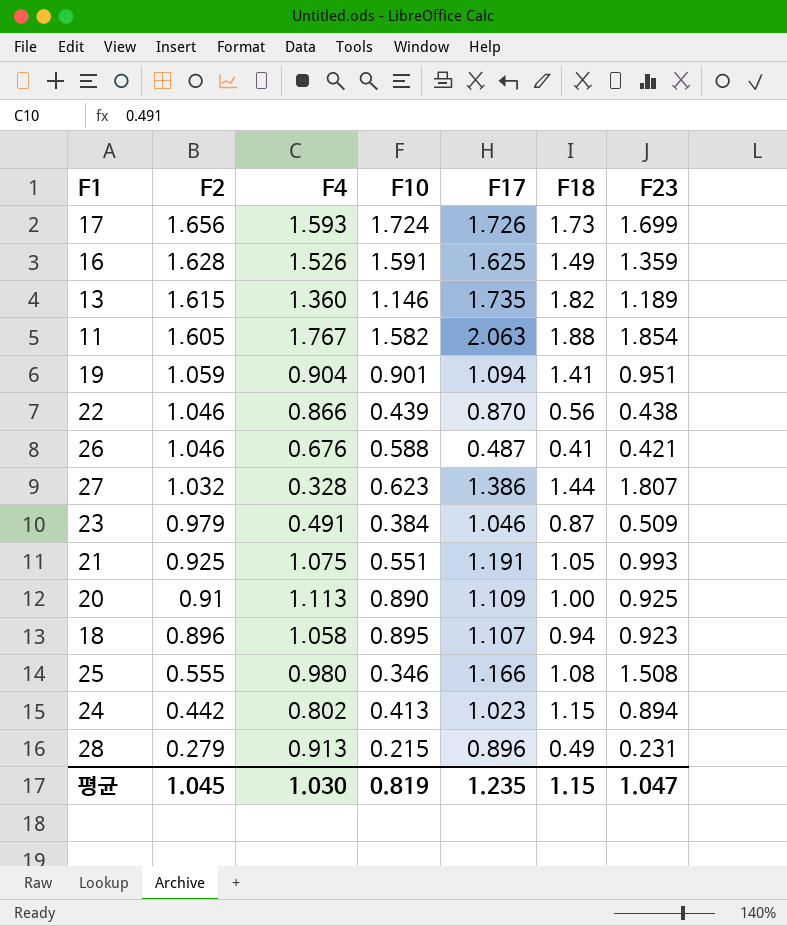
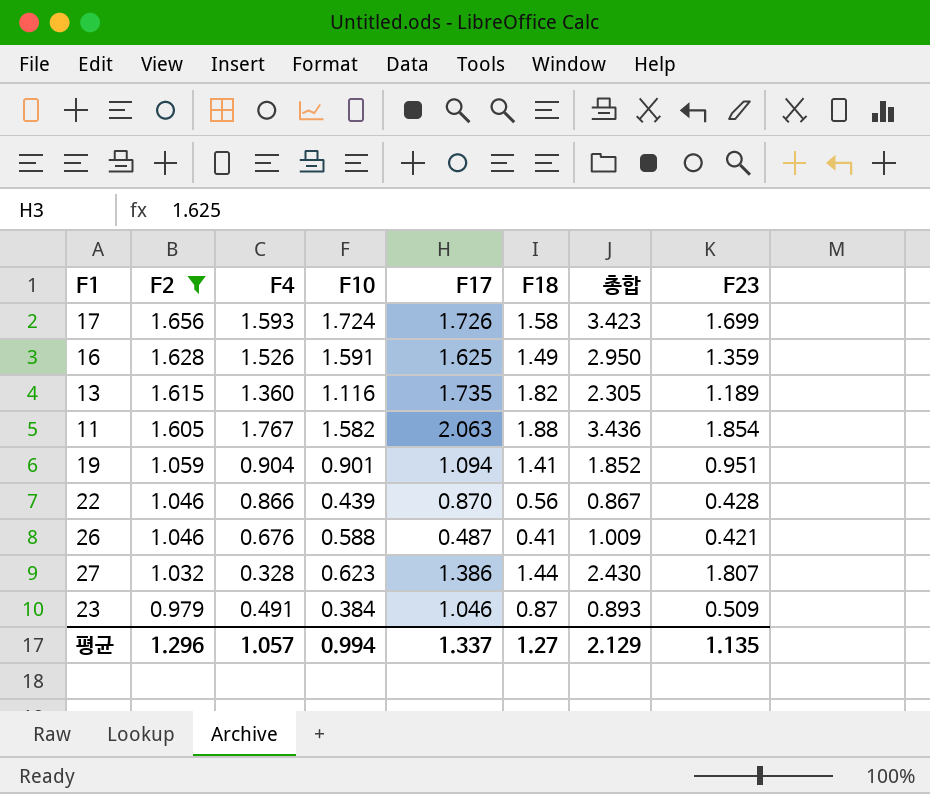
filter: none -> F2 >= 0.979
column 총합 | formula: none -> [F10] + [F23]
17 | F18: 1.73 -> 1.58
13 | F10: 1.146 -> 1.116
22 | F23: 0.438 -> 0.428
평균 | F2: 1.045 -> 1.296
평균 | F4: 1.030 -> 1.057
평균 | F10: 0.819 -> 0.994
평균 | F17: 1.235 -> 1.337
평균 | F18: 1.15 -> 1.27
평균 | F23: 1.047 -> 1.135

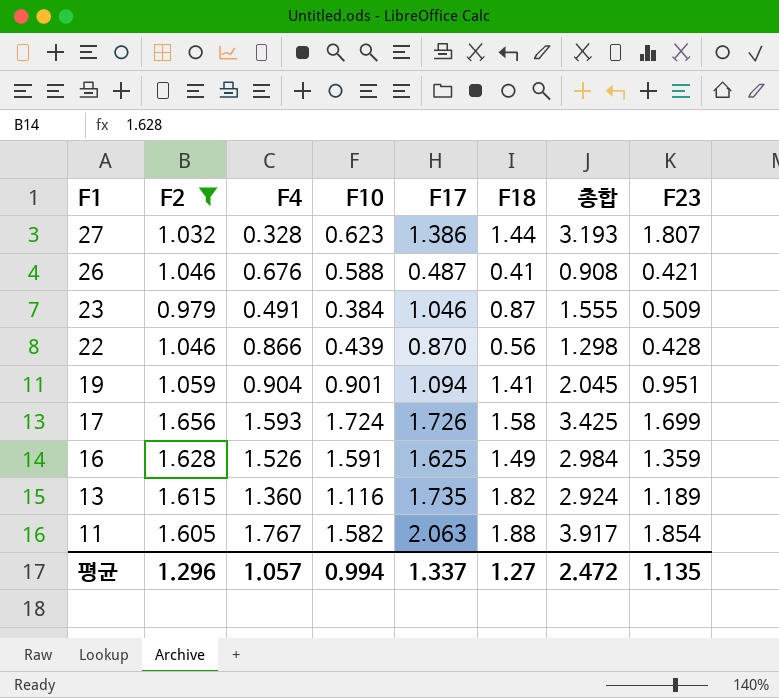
row order: F2 descending -> F1 descending
column 총합 | formula: [F10] + [F23] -> [F17] + [F23]
평균 | 총합: 2.129 -> 2.472

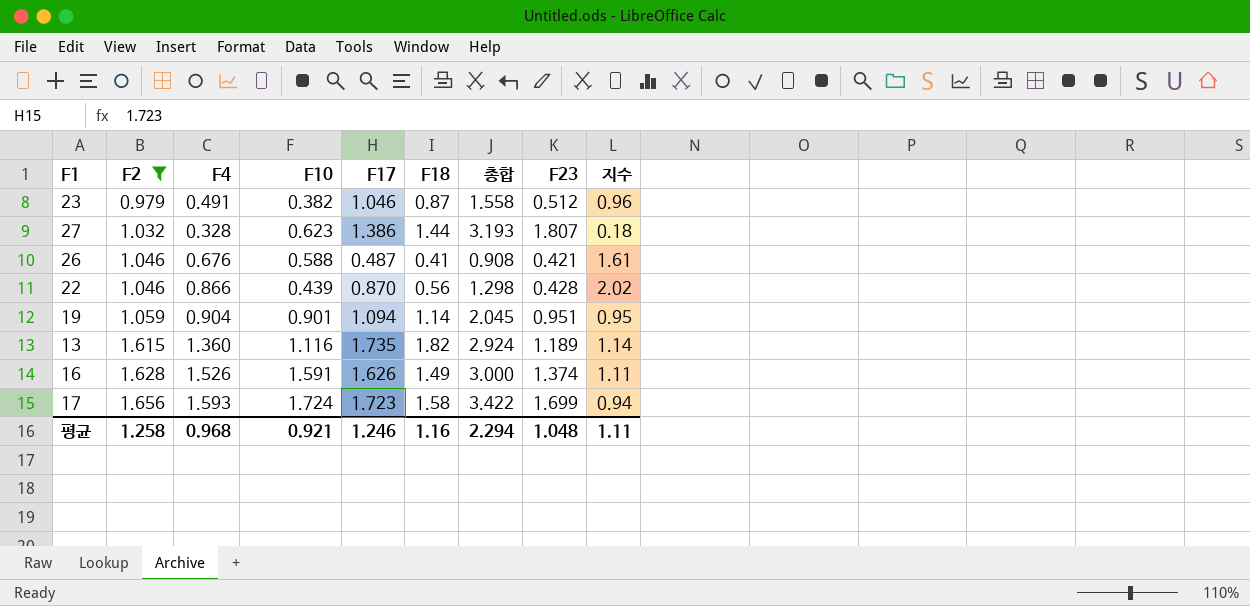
row order: F1 descending -> F2 ascending
column 지수 | formula: none -> [F4] / [F23]
row 11: 1.605 | 1.767 | 1.582 | 2.063 | 1.88 | 3.917 | 1.854 -> none
23 | F10: 0.384 -> 0.382
23 | 총합: 1.555 -> 1.558
23 | F23: 0.509 -> 0.512
19 | F18: 1.41 -> 1.14
16 | F17: 1.625 -> 1.626
16 | 총합: 2.984 -> 3.000
16 | F23: 1.359 -> 1.374
17 | F17: 1.726 -> 1.723
17 | 총합: 3.425 -> 3.422
평균 | F2: 1.296 -> 1.258
평균 | F4: 1.057 -> 0.968
평균 | F10: 0.994 -> 0.921
평균 | F17: 1.337 -> 1.246
평균 | F18: 1.27 -> 1.16
평균 | 총합: 2.472 -> 2.294
평균 | F23: 1.135 -> 1.048

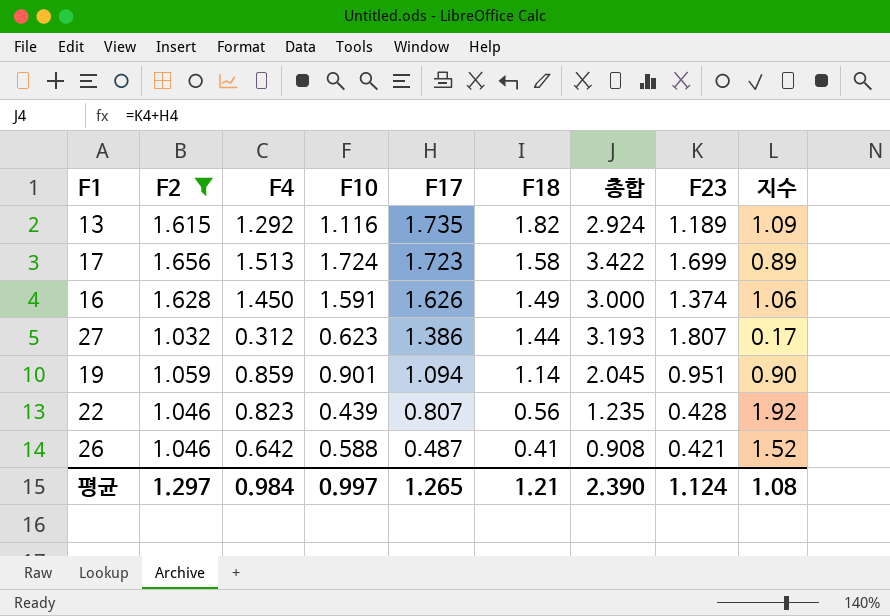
row order: F2 ascending -> F17 descending
row 23: 0.979 | 0.491 | 0.382 | 1.046 | 0.87 | 1.558 | 0.512 | 0.96 -> none
13 | F4: 1.360 -> 1.292
13 | 지수: 1.14 -> 1.09
17 | F4: 1.593 -> 1.513
17 | 지수: 0.94 -> 0.89
16 | F4: 1.526 -> 1.450
16 | 지수: 1.11 -> 1.06
27 | F4: 0.328 -> 0.312
27 | 지수: 0.18 -> 0.17
19 | F4: 0.904 -> 0.859
19 | 지수: 0.95 -> 0.90
22 | F4: 0.866 -> 0.823
22 | F17: 0.870 -> 0.807
22 | 총합: 1.298 -> 1.235
22 | 지수: 2.02 -> 1.92
26 | F4: 0.676 -> 0.642
26 | 지수: 1.61 -> 1.52
평균 | F2: 1.258 -> 1.297
평균 | F4: 0.968 -> 0.984
평균 | F10: 0.921 -> 0.997
평균 | F17: 1.246 -> 1.265
평균 | F18: 1.16 -> 1.21
평균 | 총합: 2.294 -> 2.390
평균 | F23: 1.048 -> 1.124
평균 | 지수: 1.11 -> 1.08

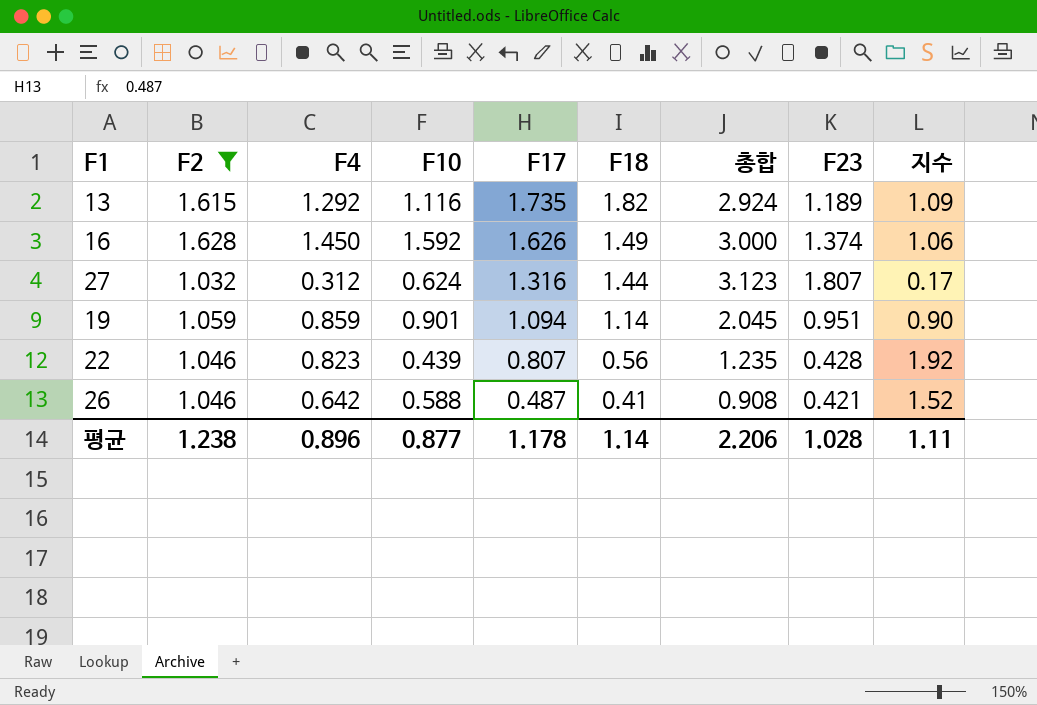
row 17: 1.656 | 1.513 | 1.724 | 1.723 | 1.58 | 3.422 | 1.699 | 0.89 -> none
16 | F10: 1.591 -> 1.592
27 | F10: 0.623 -> 0.624
27 | F17: 1.386 -> 1.316
27 | 총합: 3.193 -> 3.123
평균 | F2: 1.297 -> 1.238
평균 | F4: 0.984 -> 0.896
평균 | F10: 0.997 -> 0.877
평균 | F17: 1.265 -> 1.178
평균 | F18: 1.21 -> 1.14
평균 | 총합: 2.390 -> 2.206
평균 | F23: 1.124 -> 1.028
평균 | 지수: 1.08 -> 1.11

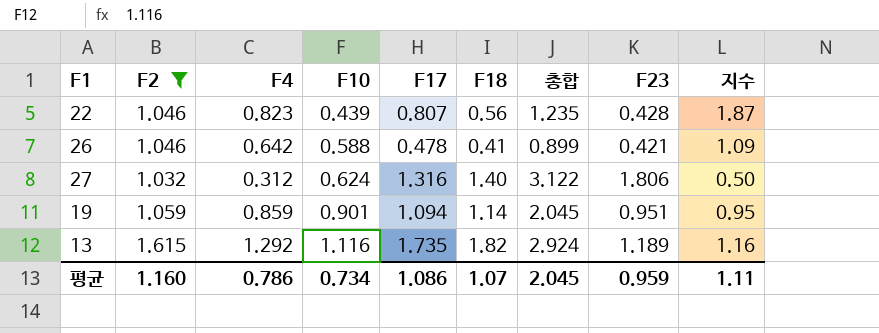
row order: F17 descending -> F10 ascending
column 지수 | formula: [F4] / [F23] -> [F4] / [F10]
row 16: 1.628 | 1.450 | 1.592 | 1.626 | 1.49 | 3.000 | 1.374 | 1.06 -> none
26 | F17: 0.487 -> 0.478
26 | 총합: 0.908 -> 0.899
27 | F18: 1.44 -> 1.40
27 | 총합: 3.123 -> 3.122
27 | F23: 1.807 -> 1.806
평균 | F2: 1.238 -> 1.160
평균 | F4: 0.896 -> 0.786
평균 | F10: 0.877 -> 0.734
평균 | F17: 1.178 -> 1.086
평균 | F18: 1.14 -> 1.07
평균 | 총합: 2.206 -> 2.045
평균 | F23: 1.028 -> 0.959

